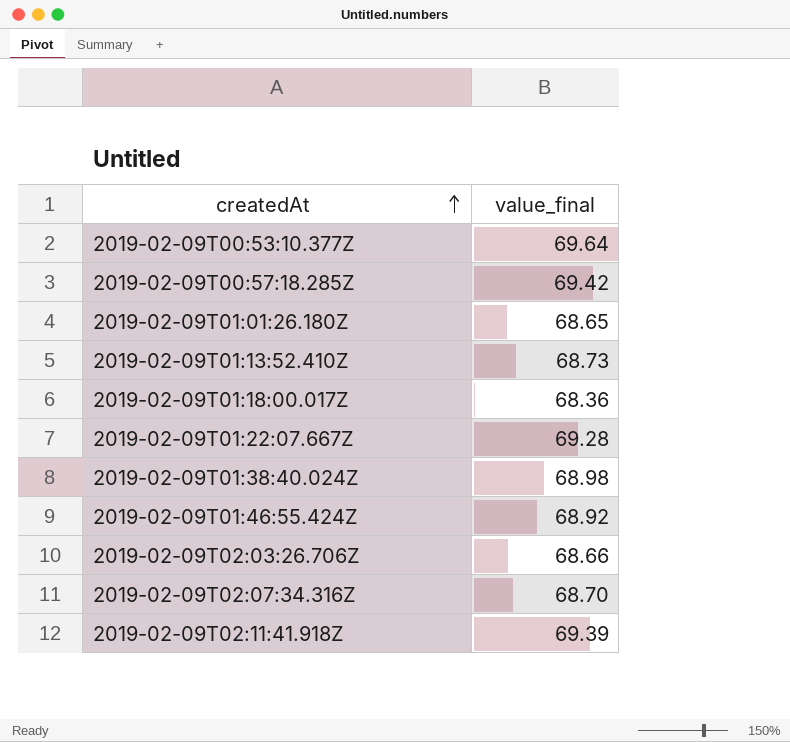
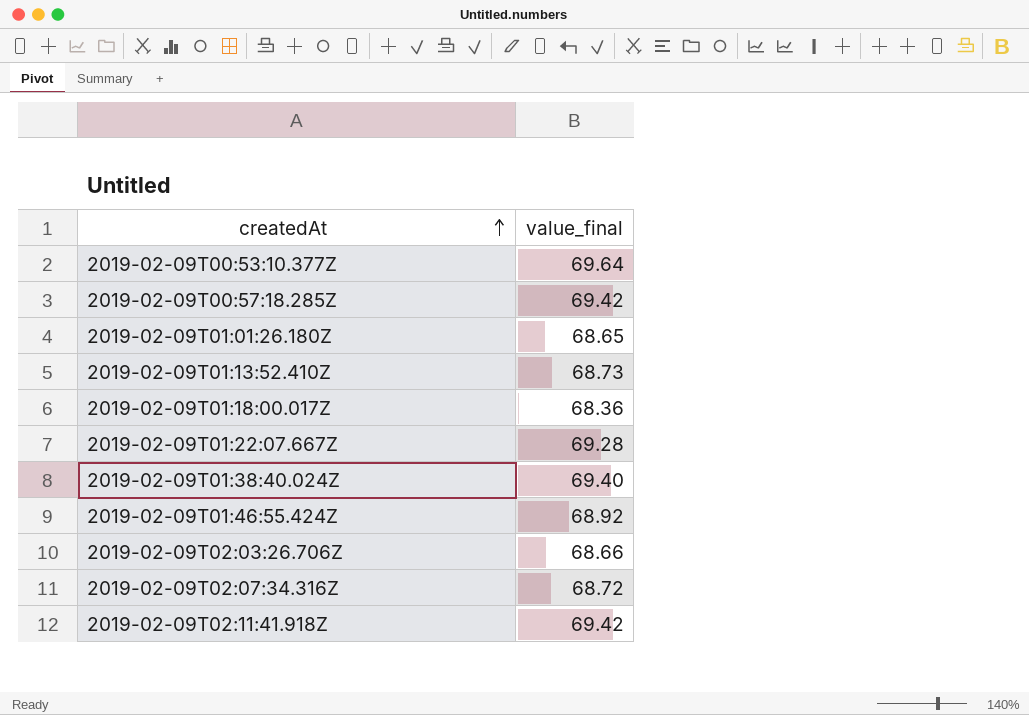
2019-02-09T01:38:40.024Z | value_final: 68.98 -> 69.40
2019-02-09T02:07:34.316Z | value_final: 68.70 -> 68.72
2019-02-09T02:11:41.918Z | value_final: 69.39 -> 69.42

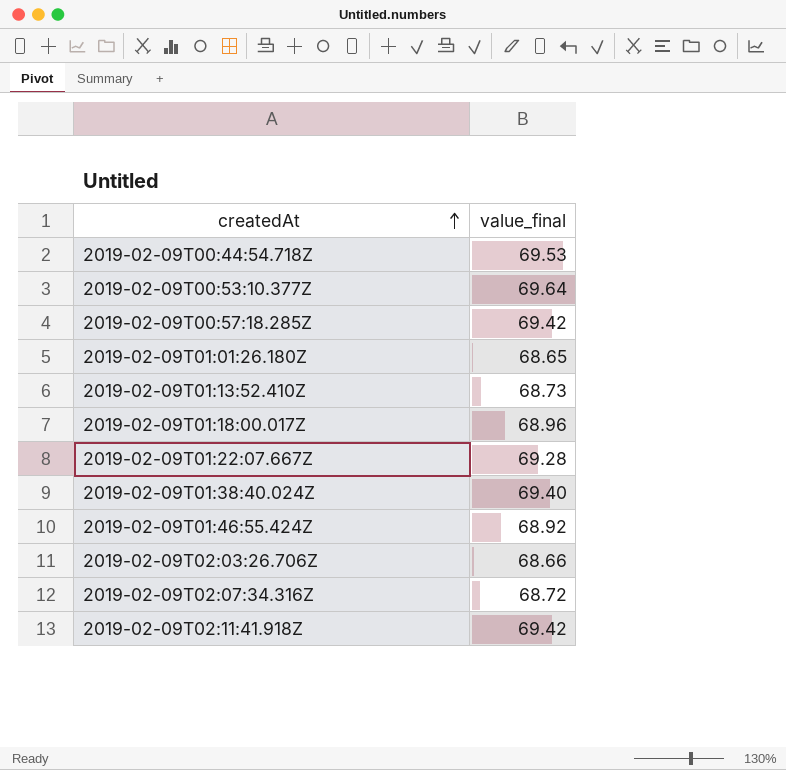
row 2019-02-09T00:44:54.718Z: none -> 69.53
2019-02-09T01:18:00.017Z | value_final: 68.36 -> 68.96

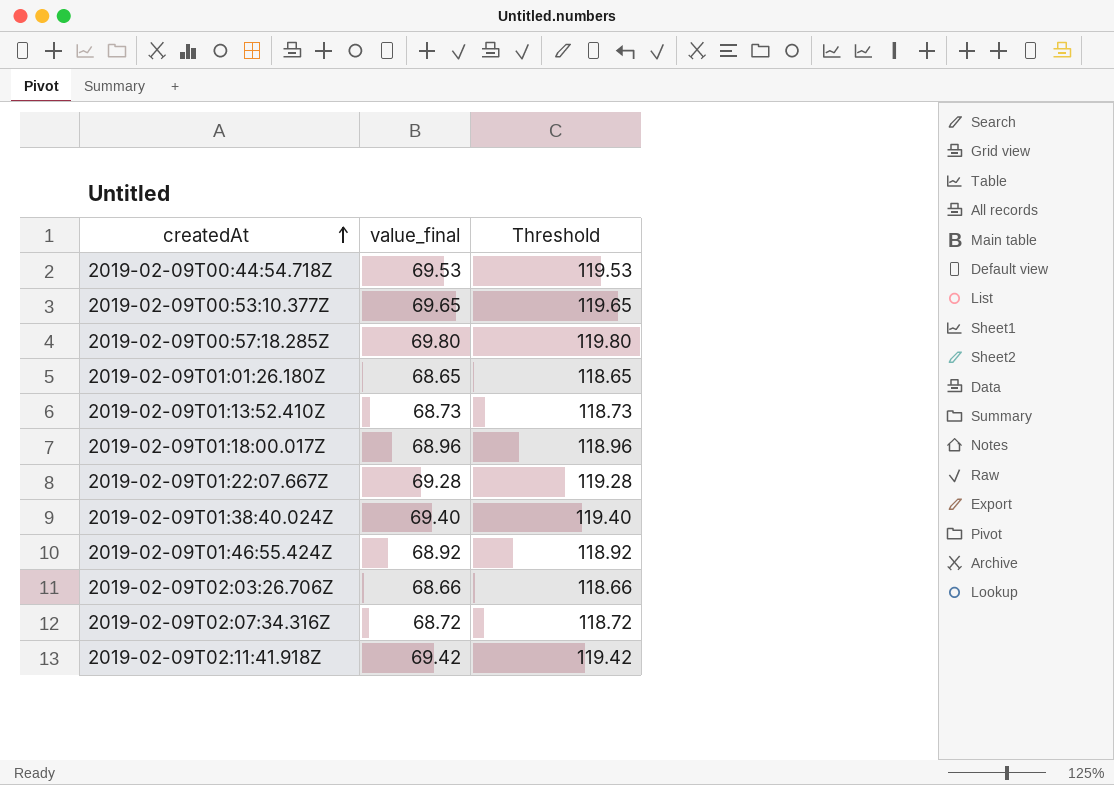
column Threshold | formula: none -> [value_final] + 50
2019-02-09T00:53:10.377Z | value_final: 69.64 -> 69.65
2019-02-09T00:57:18.285Z | value_final: 69.42 -> 69.80

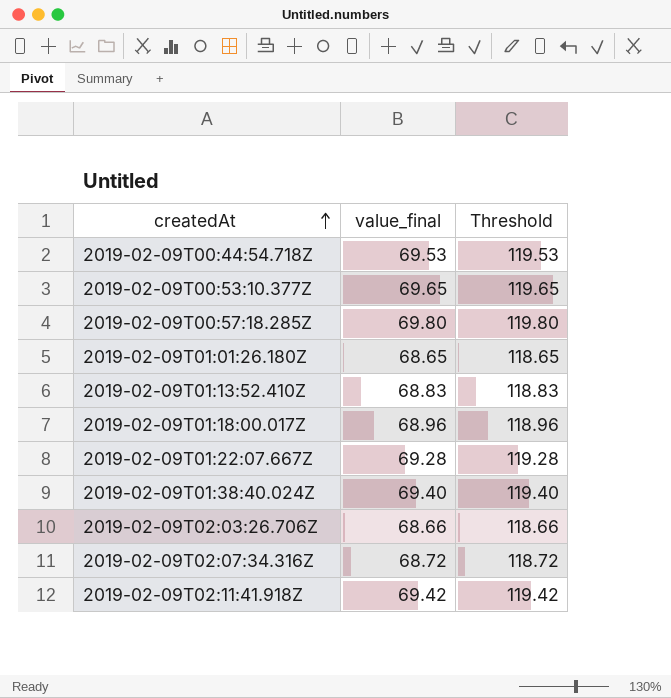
row 2019-02-09T01:46:55.424Z: 68.92 | 118.92 -> none
2019-02-09T01:13:52.410Z | value_final: 68.73 -> 68.83
2019-02-09T01:13:52.410Z | Threshold: 118.73 -> 118.83

